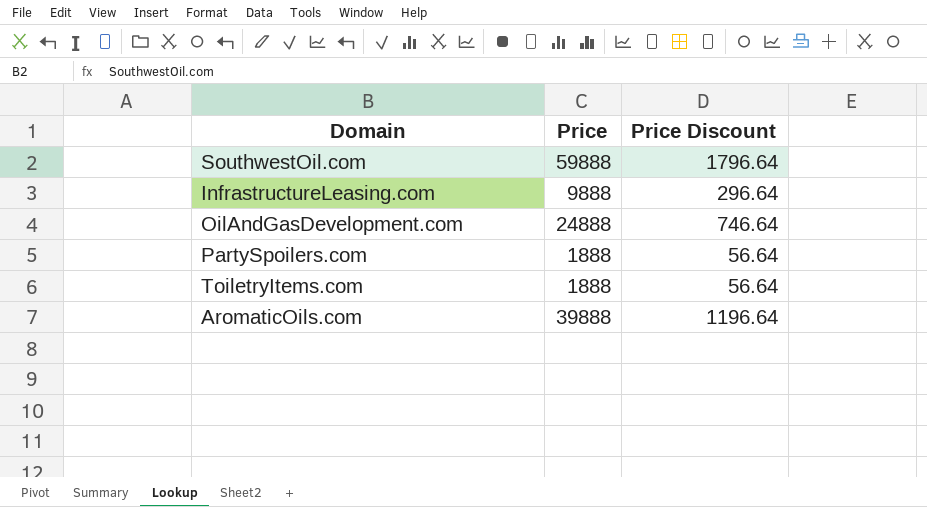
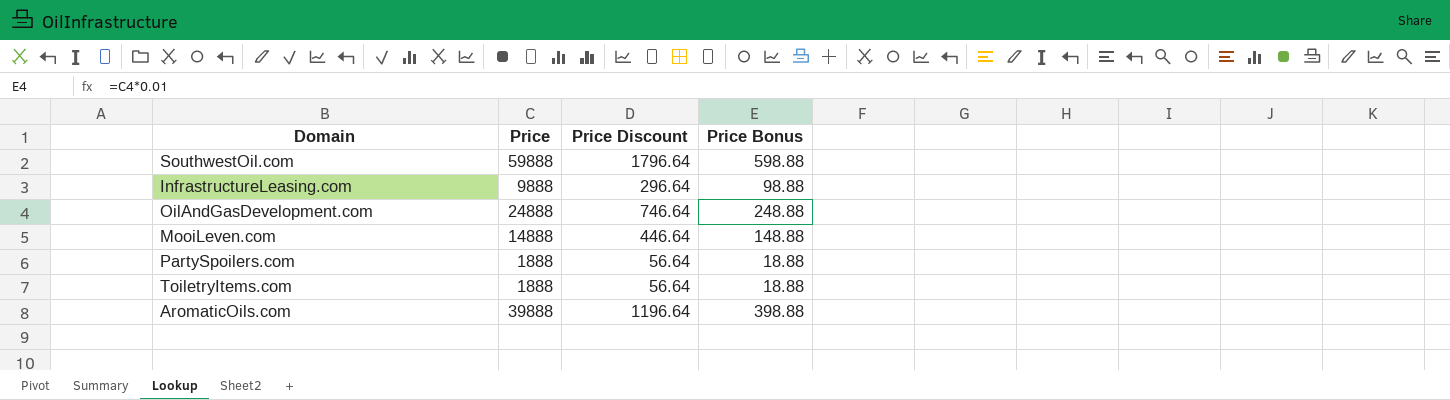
column Price Bonus | formula: none -> [Price] * 0.01
row MooiLeven.com: none -> 14888 | 446.64 | 148.88

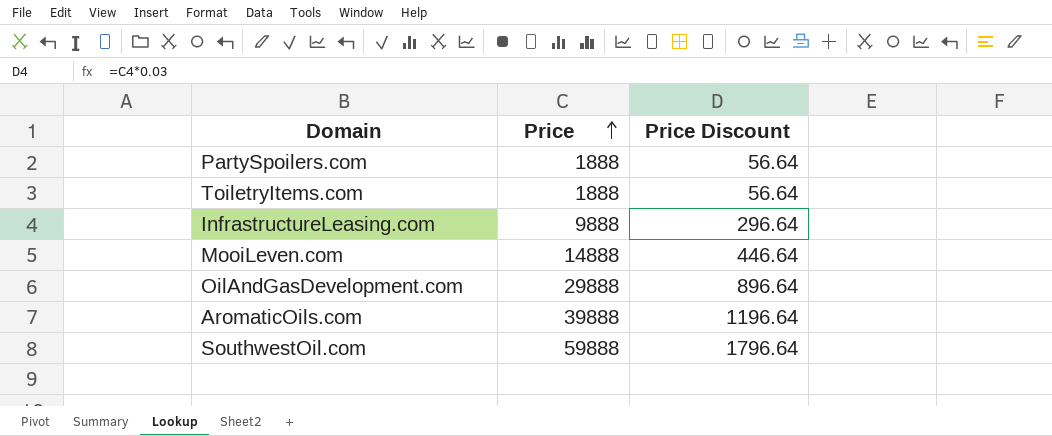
row order: none -> Price ascending
column Price Bonus | formula: [Price] * 0.01 -> none
OilAndGasDevelopment.com | Price: 24888 -> 29888
OilAndGasDevelopment.com | Price Discount: 746.64 -> 896.64

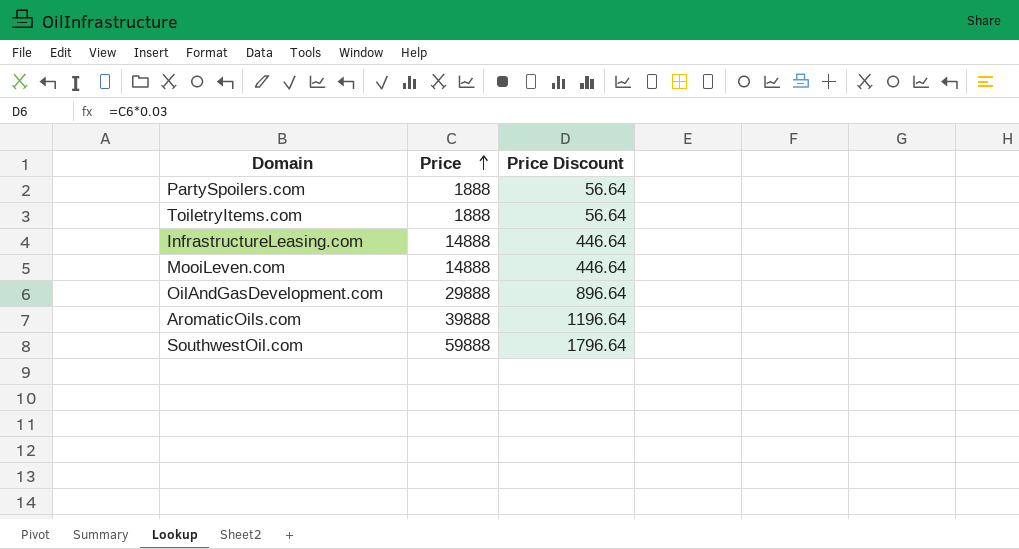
InfrastructureLeasing.com | Price: 9888 -> 14888
InfrastructureLeasing.com | Price Discount: 296.64 -> 446.64

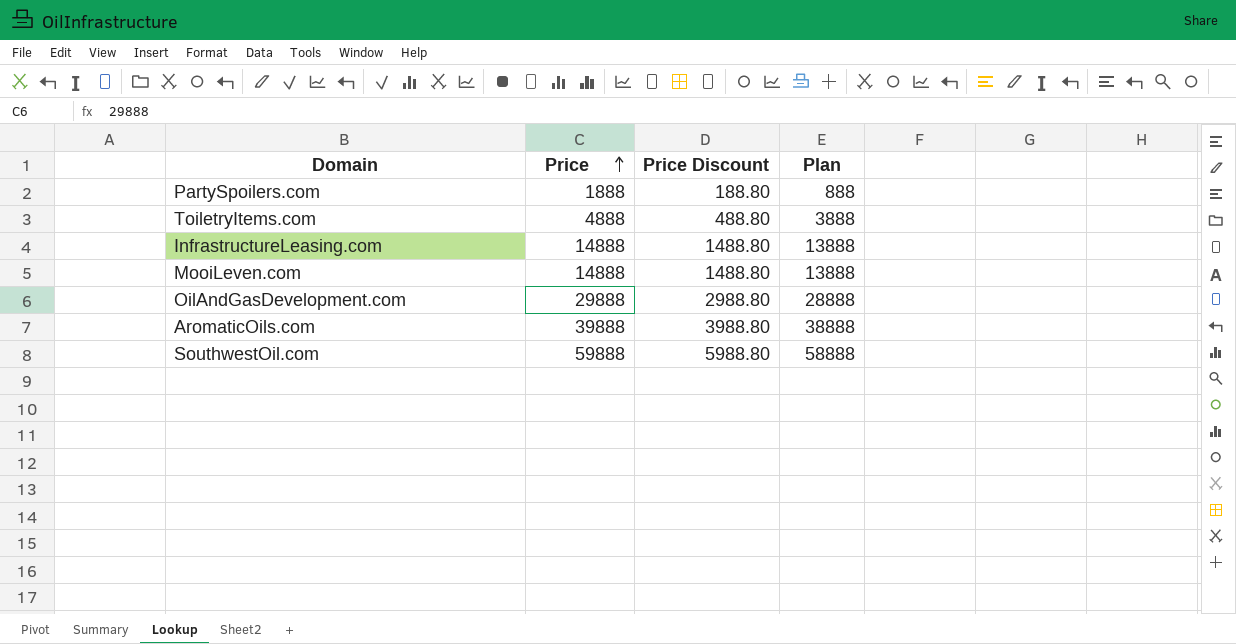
column Price Discount | formula: [Price] * 0.03 -> [Price] * 0.1
column Plan | formula: none -> [Price] - 1000
ToiletryItems.com | Price: 1888 -> 4888

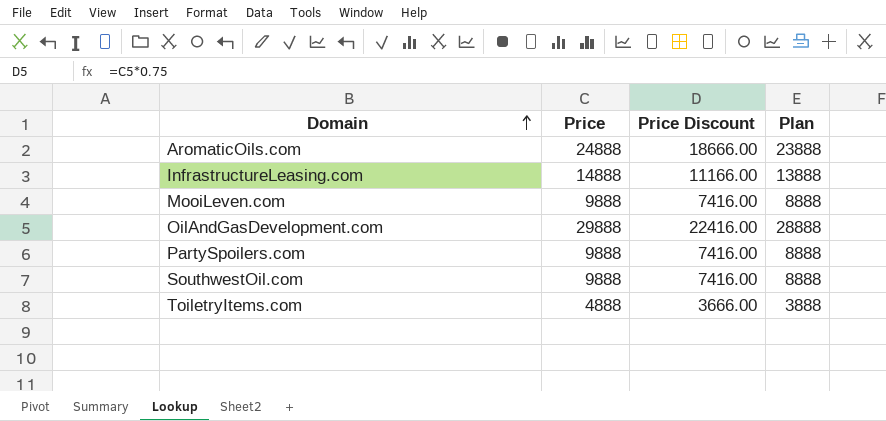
row order: Price ascending -> Domain ascending
column Price Discount | formula: [Price] * 0.1 -> [Price] * 0.75
AromaticOils.com | Price: 39888 -> 24888
AromaticOils.com | Plan: 38888 -> 23888
MooiLeven.com | Price: 14888 -> 9888
MooiLeven.com | Plan: 13888 -> 8888
PartySpoilers.com | Price: 1888 -> 9888
PartySpoilers.com | Plan: 888 -> 8888
SouthwestOil.com | Price: 59888 -> 9888
SouthwestOil.com | Plan: 58888 -> 8888

